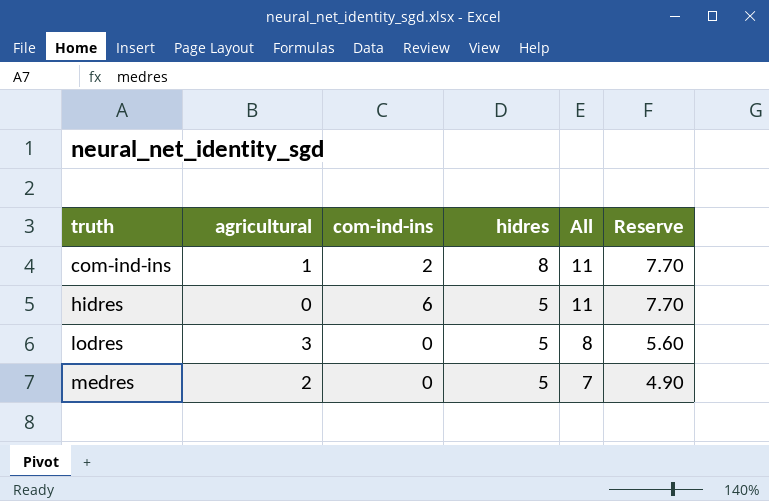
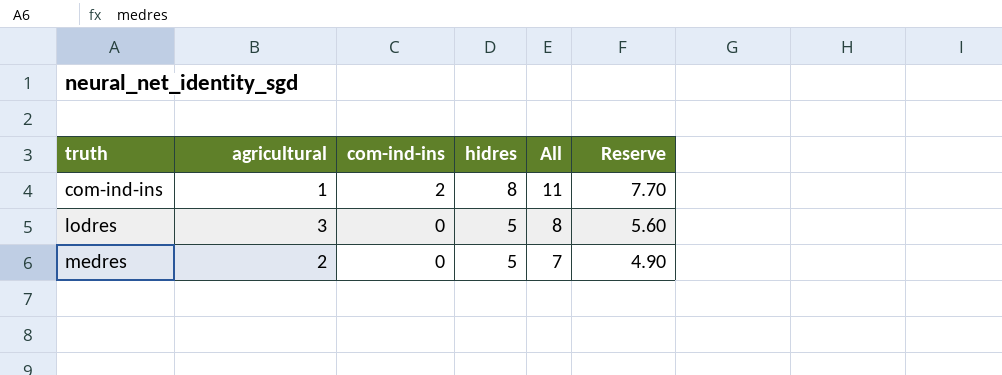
row hidres: 0 | 6 | 5 | 11 | 7.70 -> none

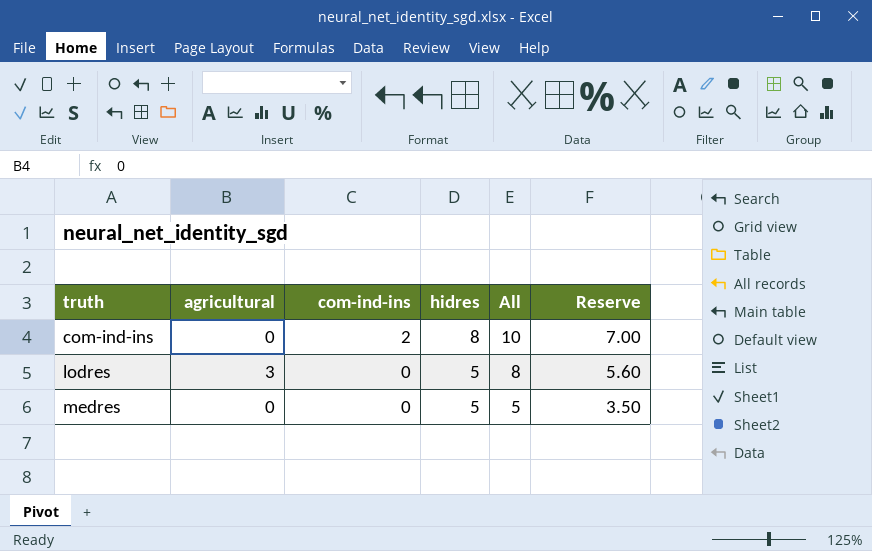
com-ind-ins | agricultural: 1 -> 0
com-ind-ins | All: 11 -> 10
com-ind-ins | Reserve: 7.70 -> 7.00
medres | agricultural: 2 -> 0
medres | All: 7 -> 5
medres | Reserve: 4.90 -> 3.50

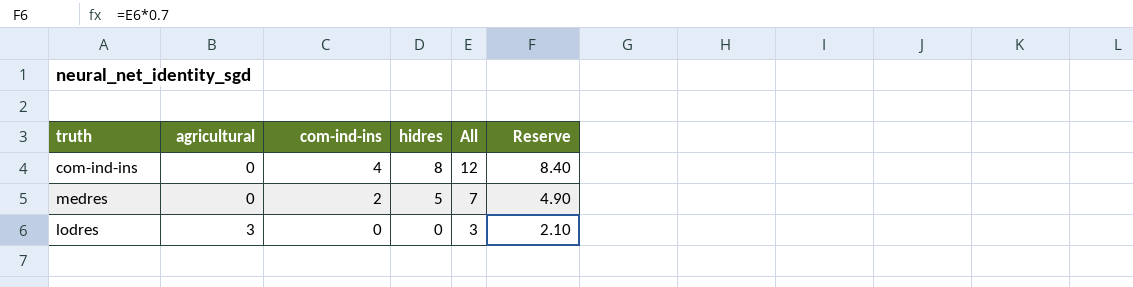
row order: truth ascending -> agricultural ascending
com-ind-ins | com-ind-ins: 2 -> 4
com-ind-ins | All: 10 -> 12
com-ind-ins | Reserve: 7.00 -> 8.40
medres | com-ind-ins: 0 -> 2
medres | All: 5 -> 7
medres | Reserve: 3.50 -> 4.90
lodres | hidres: 5 -> 0
lodres | All: 8 -> 3
lodres | Reserve: 5.60 -> 2.10

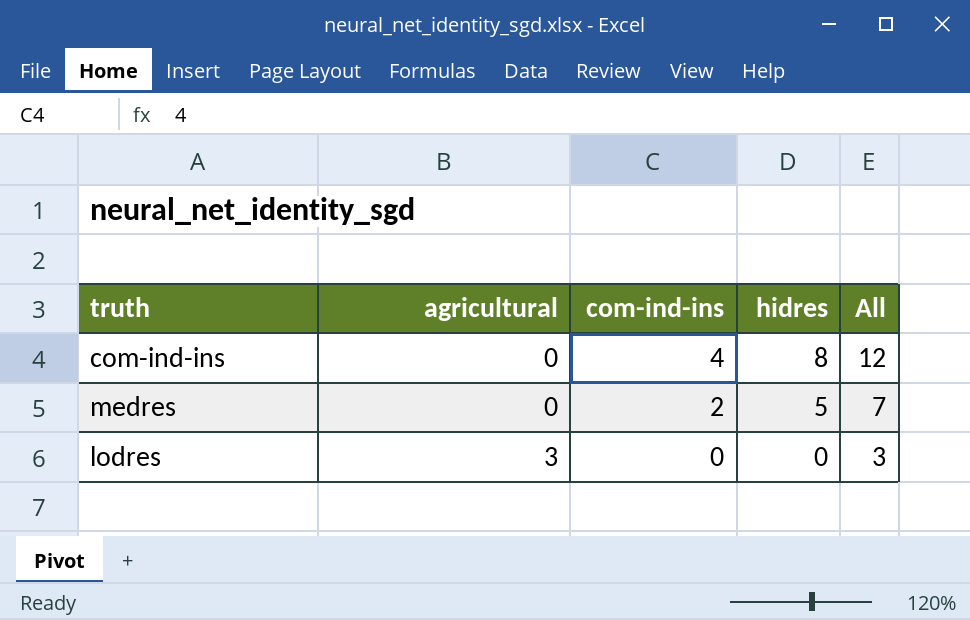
column Reserve | formula: [All] * 0.7 -> none

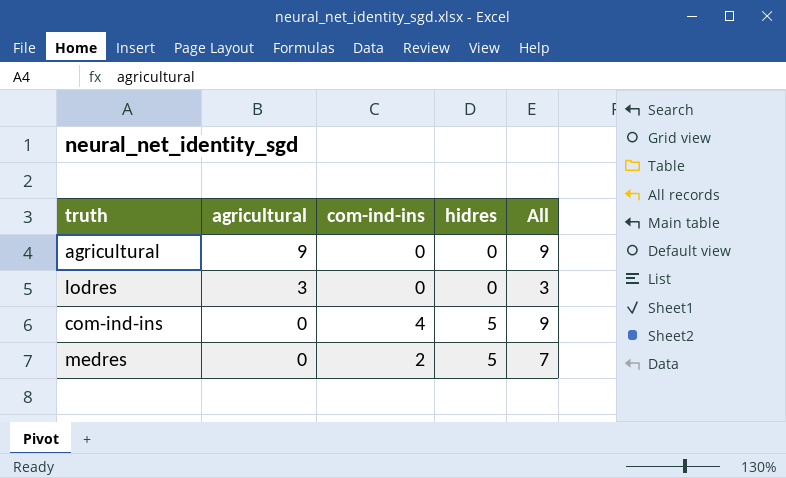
row order: agricultural ascending -> agricultural descending
row agricultural: none -> 9 | 0 | 0 | 9
com-ind-ins | hidres: 8 -> 5
com-ind-ins | All: 12 -> 9

